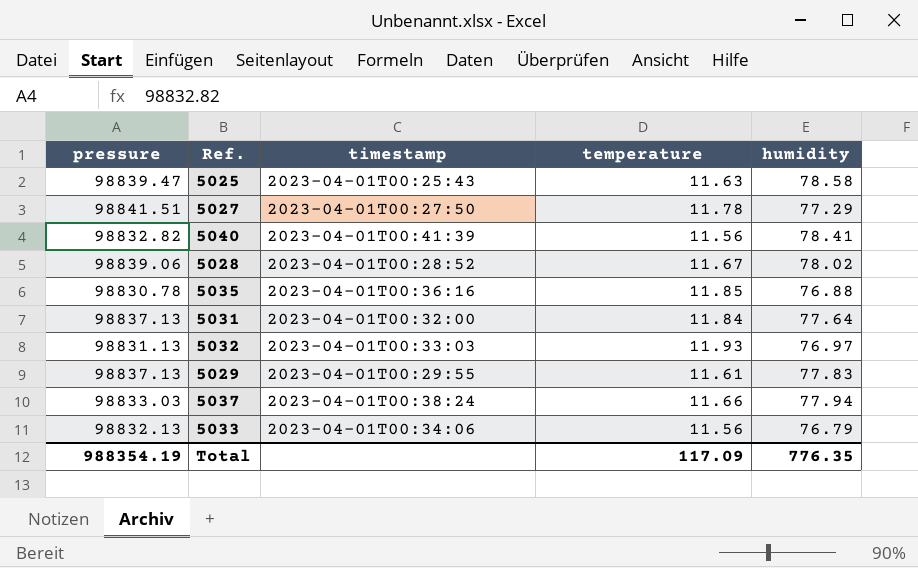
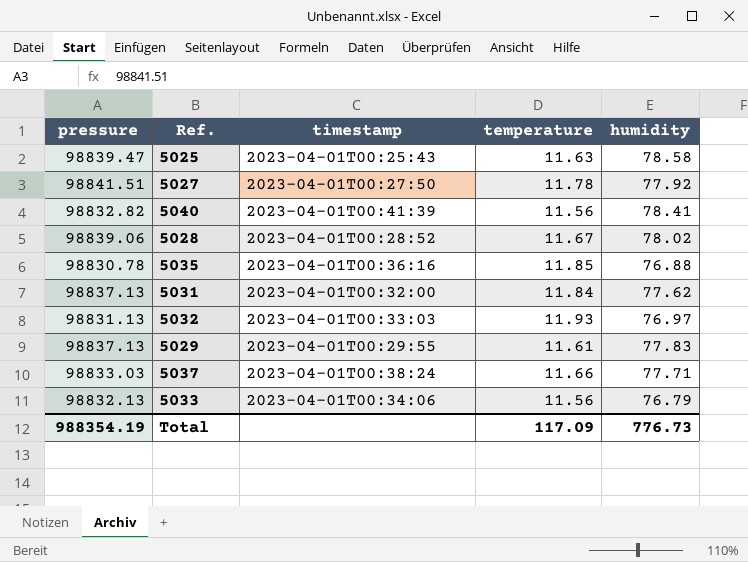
5027 | humidity: 77.29 -> 77.92
5031 | humidity: 77.64 -> 77.62
5037 | humidity: 77.94 -> 77.71
Total | humidity: 776.35 -> 776.73

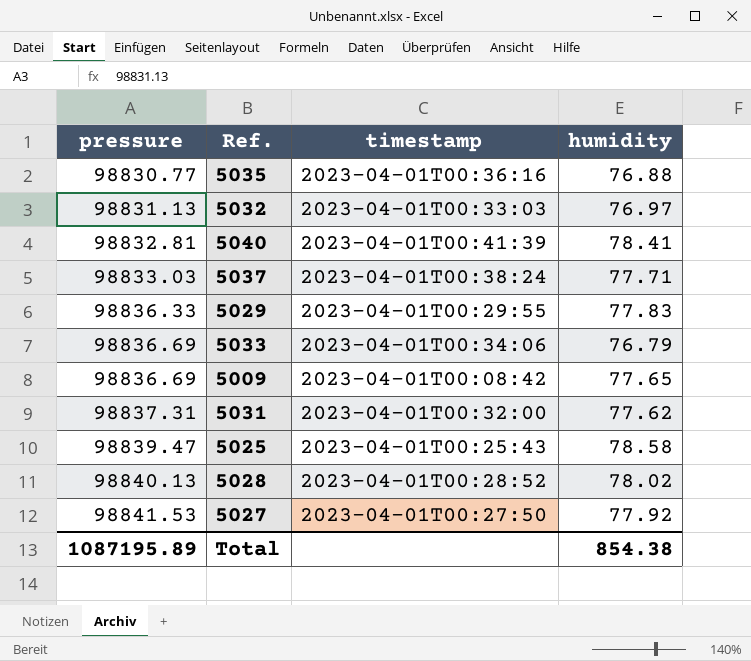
row order: none -> pressure ascending
column temperature | position: 4 -> none
5035 | pressure: 98830.78 -> 98830.77
5040 | pressure: 98832.82 -> 98832.81
5029 | pressure: 98837.13 -> 98836.33
5033 | pressure: 98832.13 -> 98836.69
row 5009: none -> 98836.69 | 2023-04-01T00:08:42 | 77.65
5031 | pressure: 98837.13 -> 98837.31
5028 | pressure: 98839.06 -> 98840.13
5027 | pressure: 98841.51 -> 98841.53
Total | pressure: 988354.19 -> 1087195.89
Total | humidity: 776.73 -> 854.38

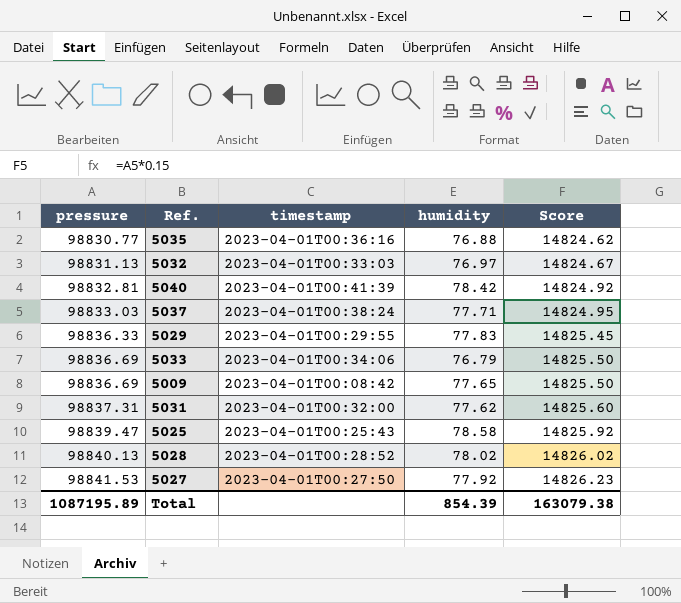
column Score | formula: none -> [pressure] * 0.15
5040 | humidity: 78.41 -> 78.42
Total | humidity: 854.38 -> 854.39

